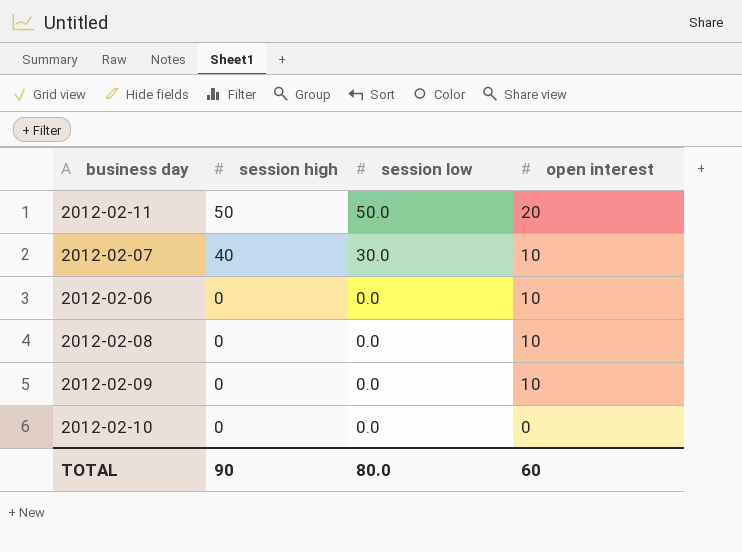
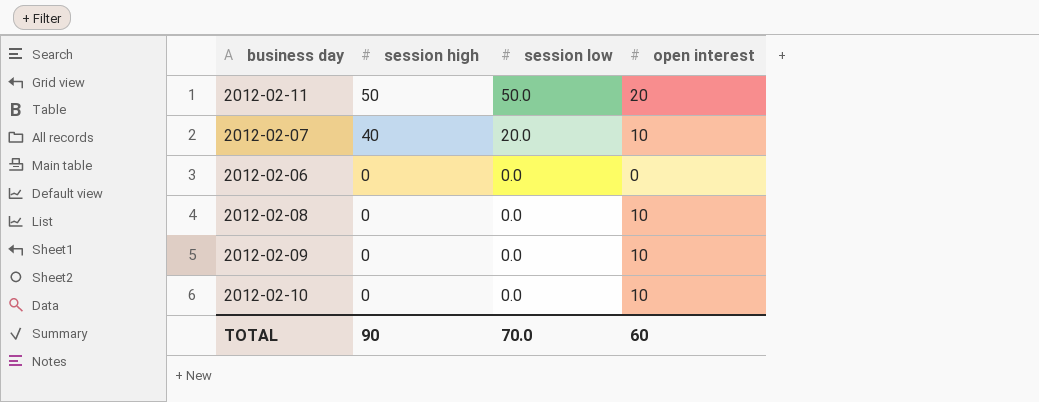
2012-02-07 | session low: 30.0 -> 20.0
2012-02-06 | open interest: 10 -> 0
2012-02-10 | open interest: 0 -> 10
TOTAL | session low: 80.0 -> 70.0

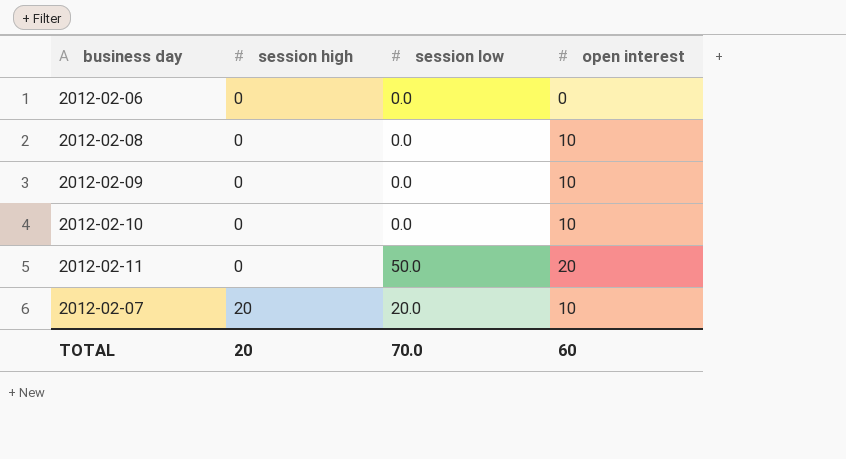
row order: session high descending -> session high ascending
2012-02-11 | session high: 50 -> 0
2012-02-07 | session high: 40 -> 20
TOTAL | session high: 90 -> 20

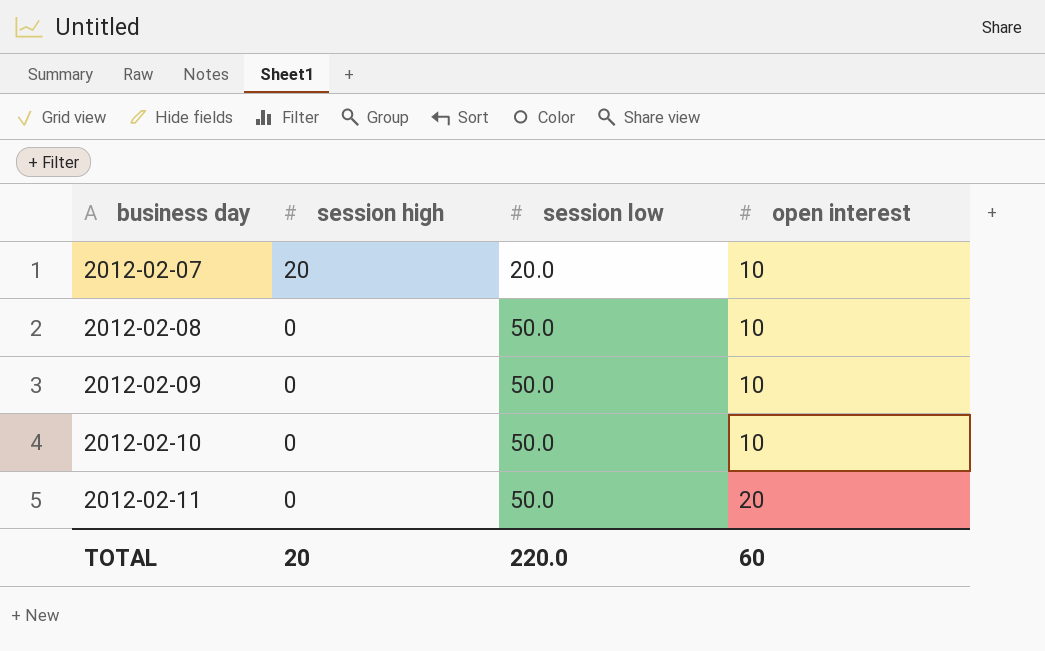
row order: session high ascending -> business day ascending
row 2012-02-06: 0 | 0.0 | 0 -> none
2012-02-08 | session low: 0.0 -> 50.0
2012-02-09 | session low: 0.0 -> 50.0
2012-02-10 | session low: 0.0 -> 50.0
TOTAL | session low: 70.0 -> 220.0

